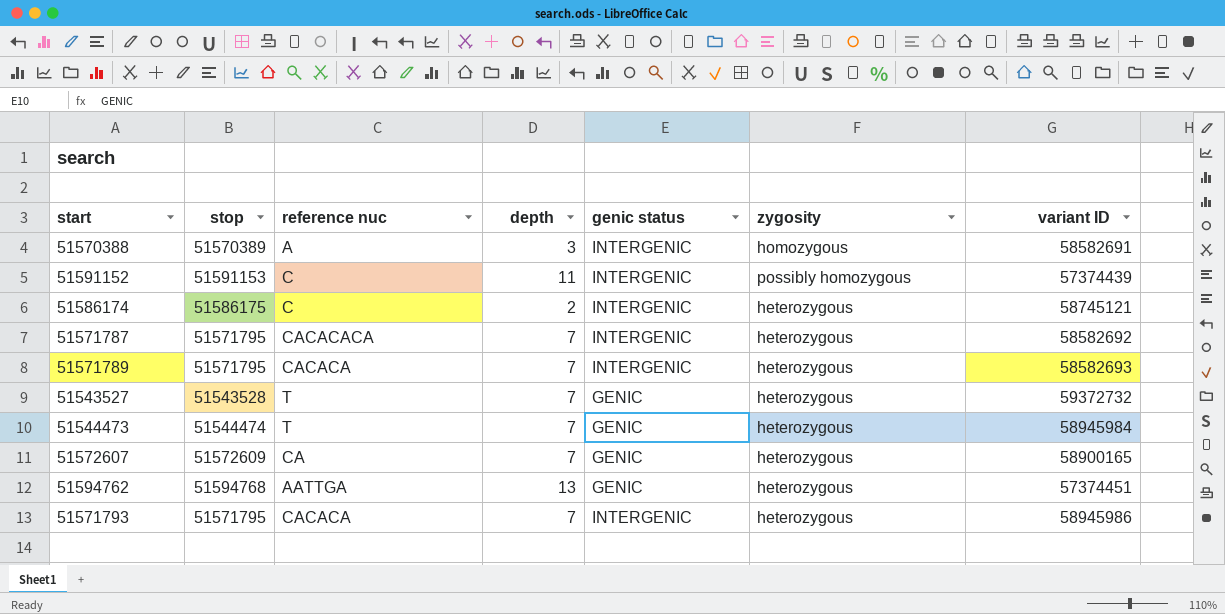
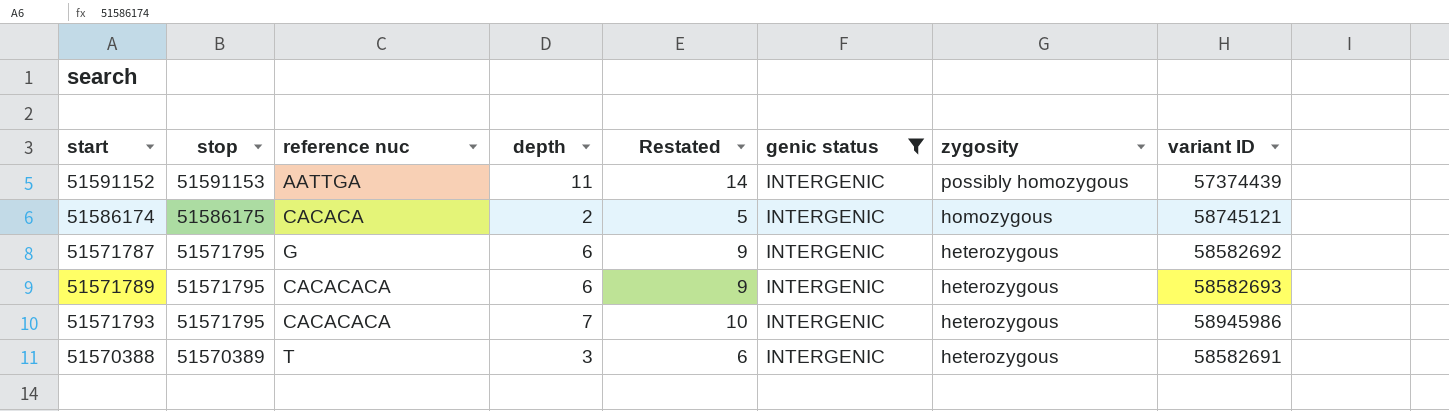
filter: none -> genic status = INTERGENIC
row order: none -> stop descending
column Restated | formula: none -> [depth] + 3
51591152 | reference nuc: C -> AATTGA
51586174 | reference nuc: C -> CACACA
51586174 | zygosity: heterozygous -> homozygous
51571787 | reference nuc: CACACACA -> G
51571787 | depth: 7 -> 6
51571789 | reference nuc: CACACA -> CACACACA
51571789 | depth: 7 -> 6
51571793 | reference nuc: CACACA -> CACACACA
51570388 | reference nuc: A -> T
51570388 | zygosity: homozygous -> heterozygous

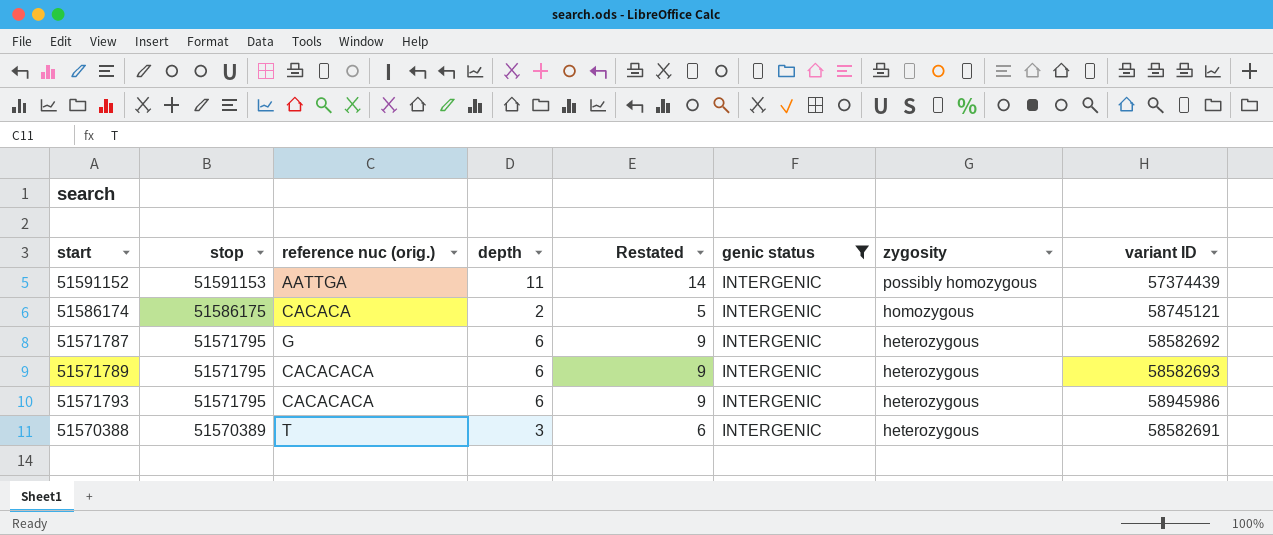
column name: reference nuc -> reference nuc (orig.)
51571793 | depth: 7 -> 6
51571793 | Restated: 10 -> 9

